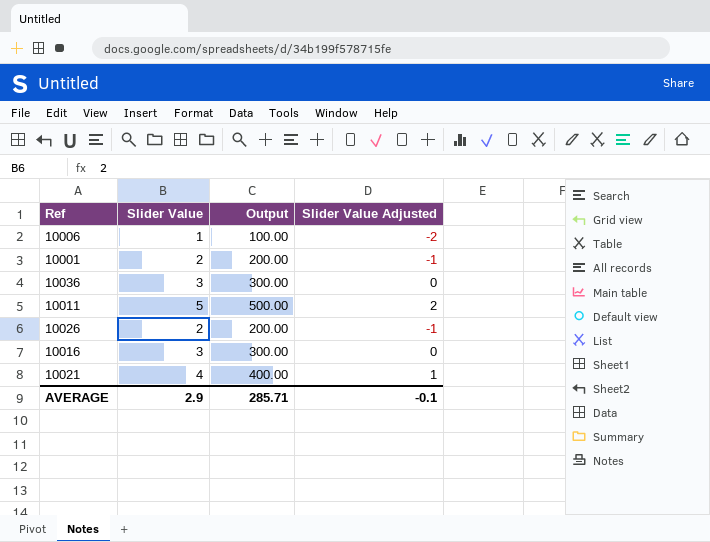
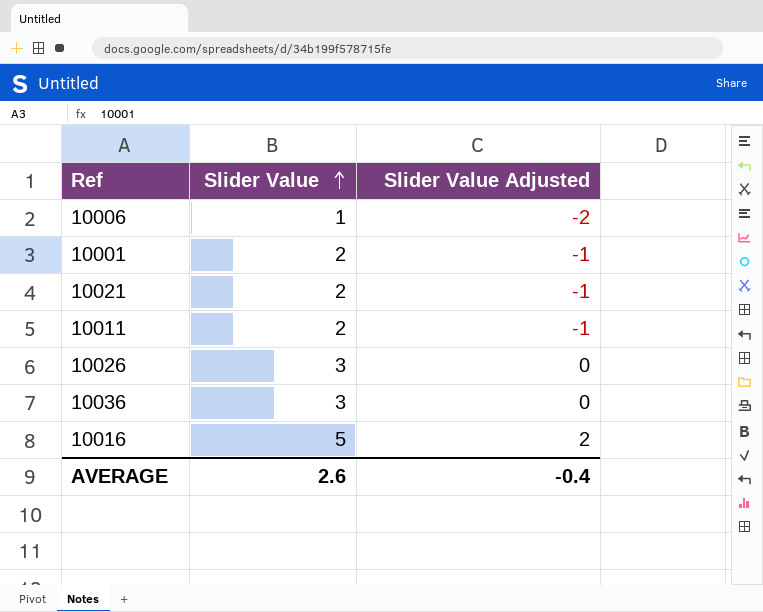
row order: none -> Slider Value ascending
column Output | formula: [Slider Value] * 100 -> none
10021 | Slider Value: 4 -> 2
10021 | Slider Value Adjusted: 1 -> -1
10011 | Slider Value: 5 -> 2
10011 | Slider Value Adjusted: 2 -> -1
10026 | Slider Value: 2 -> 3
10026 | Slider Value Adjusted: -1 -> 0
10016 | Slider Value: 3 -> 5
10016 | Slider Value Adjusted: 0 -> 2
AVERAGE | Slider Value: 2.9 -> 2.6
AVERAGE | Slider Value Adjusted: -0.1 -> -0.4

